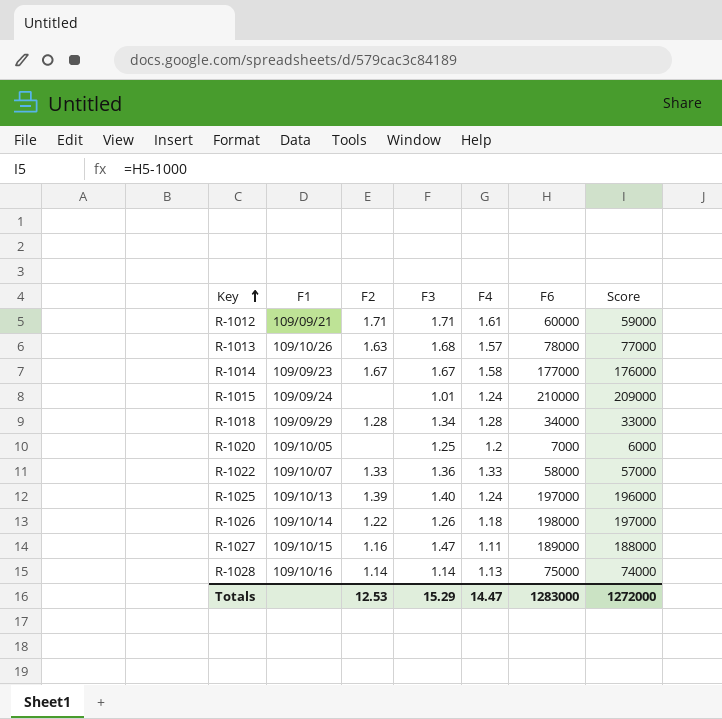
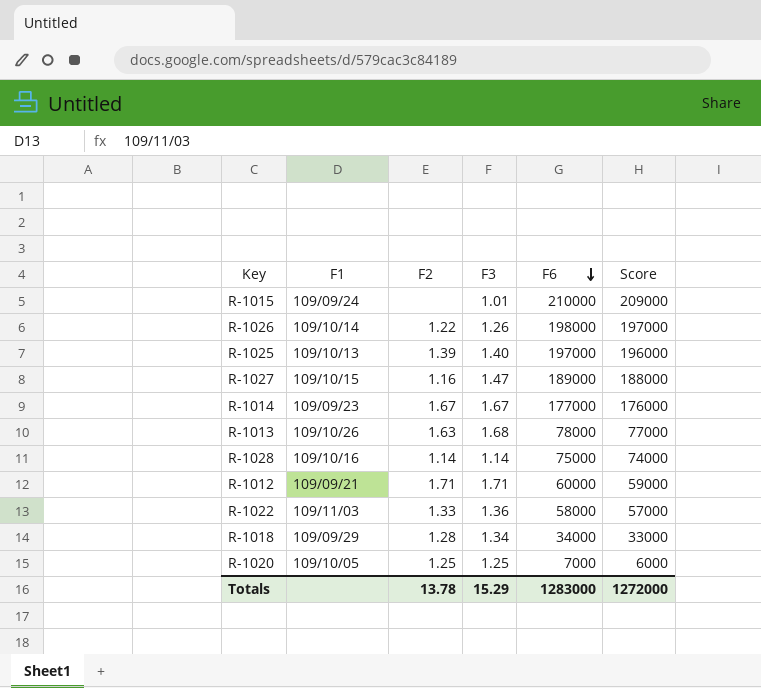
row order: Key ascending -> F6 descending
column F4 | position: 5 -> none
R-1022 | F1: 109/10/07 -> 109/11/03
R-1020 | F2: none -> 1.25
Totals | F2: 12.53 -> 13.78

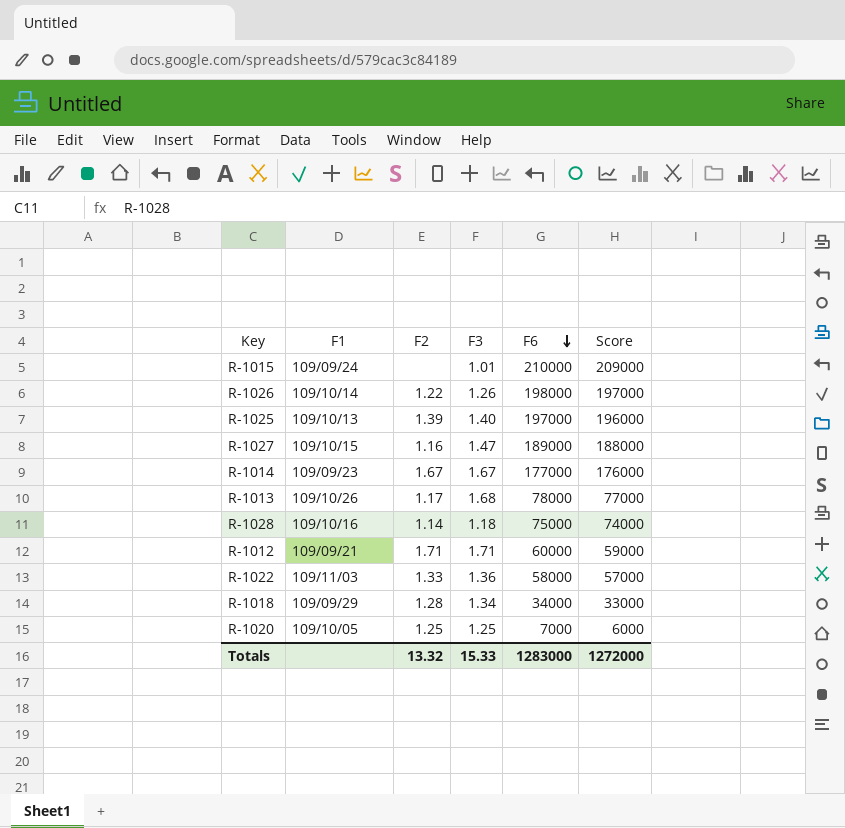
R-1013 | F2: 1.63 -> 1.17
R-1028 | F3: 1.14 -> 1.18
Totals | F2: 13.78 -> 13.32
Totals | F3: 15.29 -> 15.33

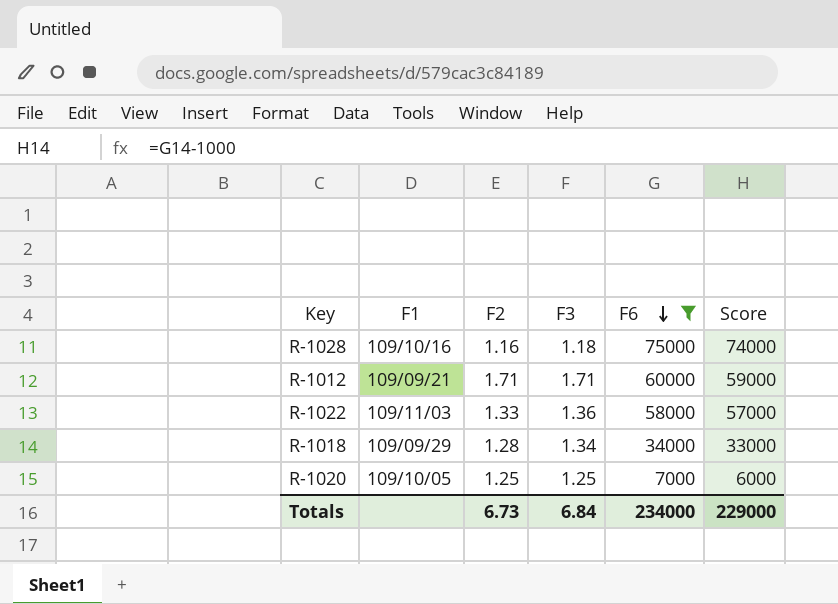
filter: none -> F6 <= 75000
R-1028 | F2: 1.14 -> 1.16
Totals | F2: 13.32 -> 6.73
Totals | F3: 15.33 -> 6.84
Totals | F6: 1283000 -> 234000
Totals | Score: 1272000 -> 229000

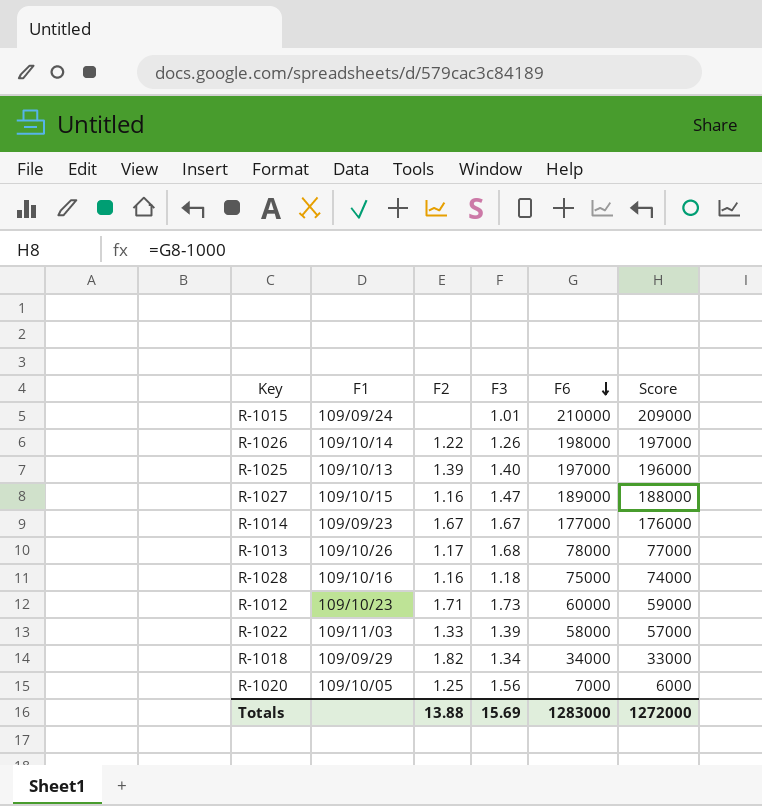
filter: F6 <= 75000 -> none
R-1012 | F1: 109/09/21 -> 109/10/23
R-1012 | F3: 1.71 -> 1.73
R-1022 | F3: 1.36 -> 1.39
R-1018 | F2: 1.28 -> 1.82
R-1020 | F3: 1.25 -> 1.56
Totals | F2: 6.73 -> 13.88
Totals | F3: 6.84 -> 15.69
Totals | F6: 234000 -> 1283000
Totals | Score: 229000 -> 1272000

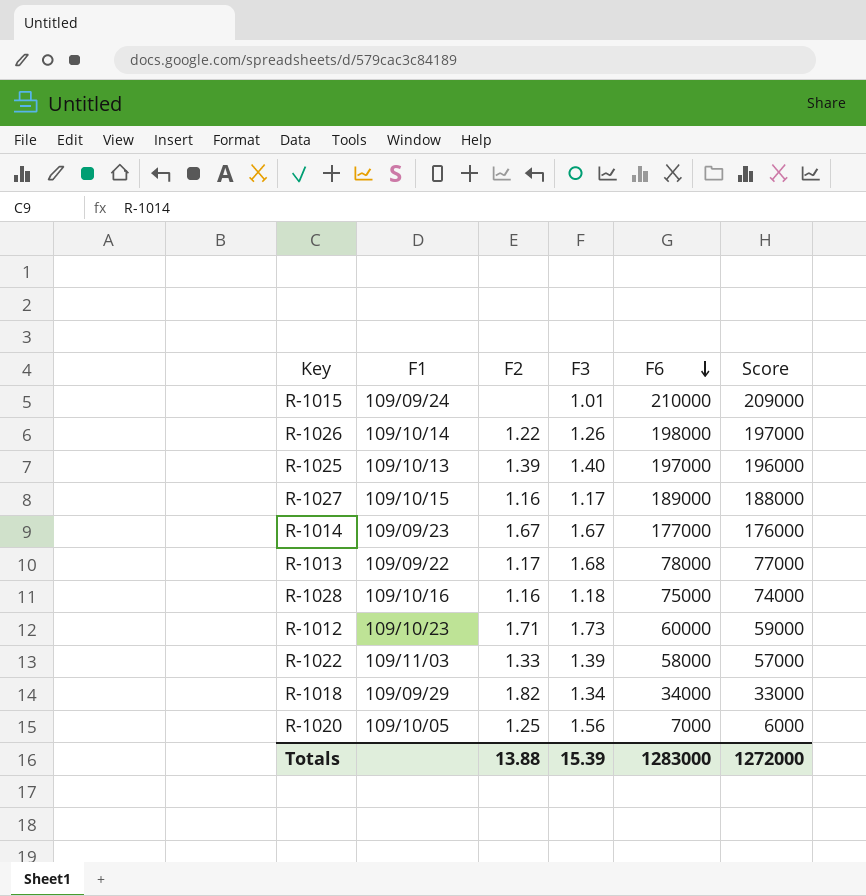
R-1027 | F3: 1.47 -> 1.17
R-1013 | F1: 109/10/26 -> 109/09/22
Totals | F3: 15.69 -> 15.39

